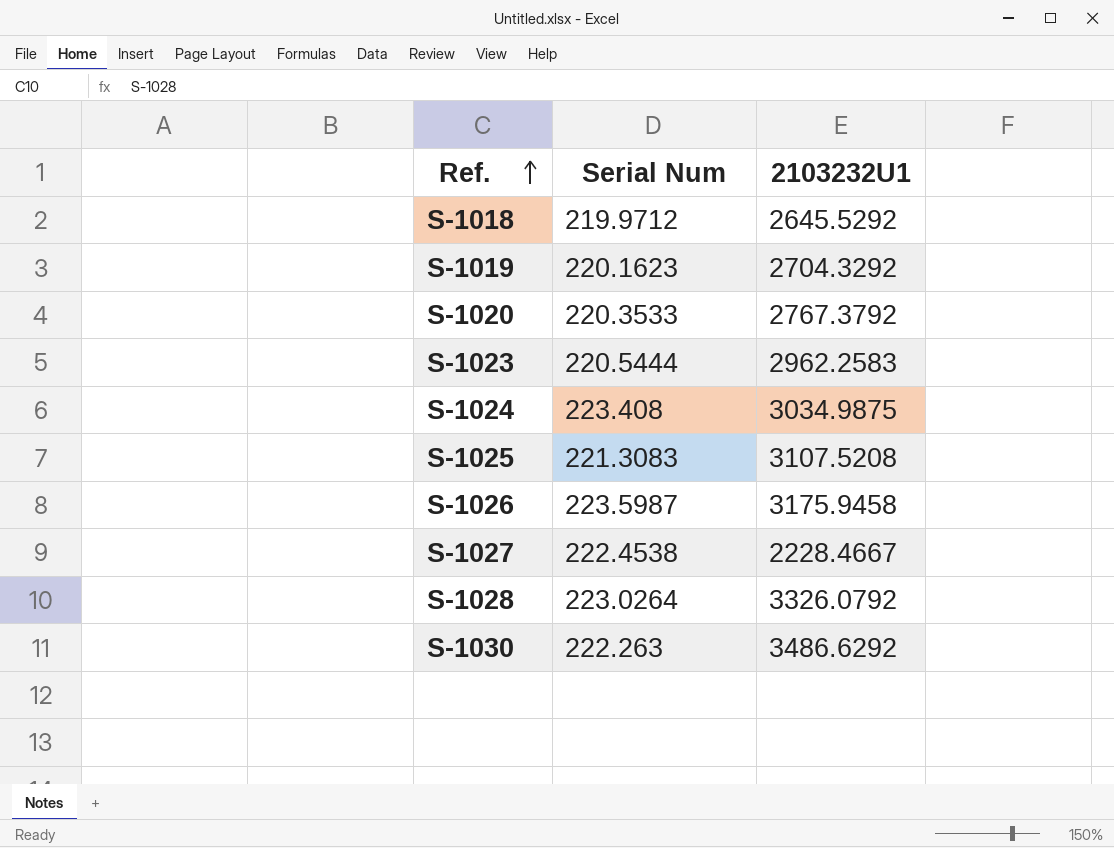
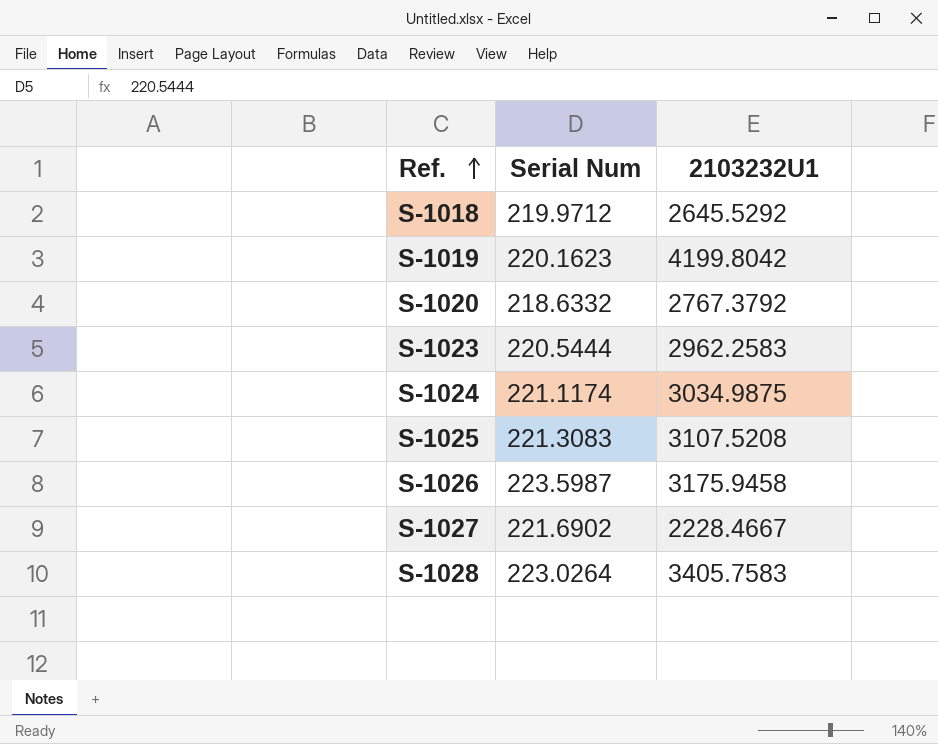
row S-1030: 222.263 | 3486.6292 -> none
S-1019 | 2103232U1: 2704.3292 -> 4199.8042
S-1020 | Serial Num: 220.3533 -> 218.6332
S-1024 | Serial Num: 223.408 -> 221.1174
S-1027 | Serial Num: 222.4538 -> 221.6902
S-1028 | 2103232U1: 3326.0792 -> 3405.7583

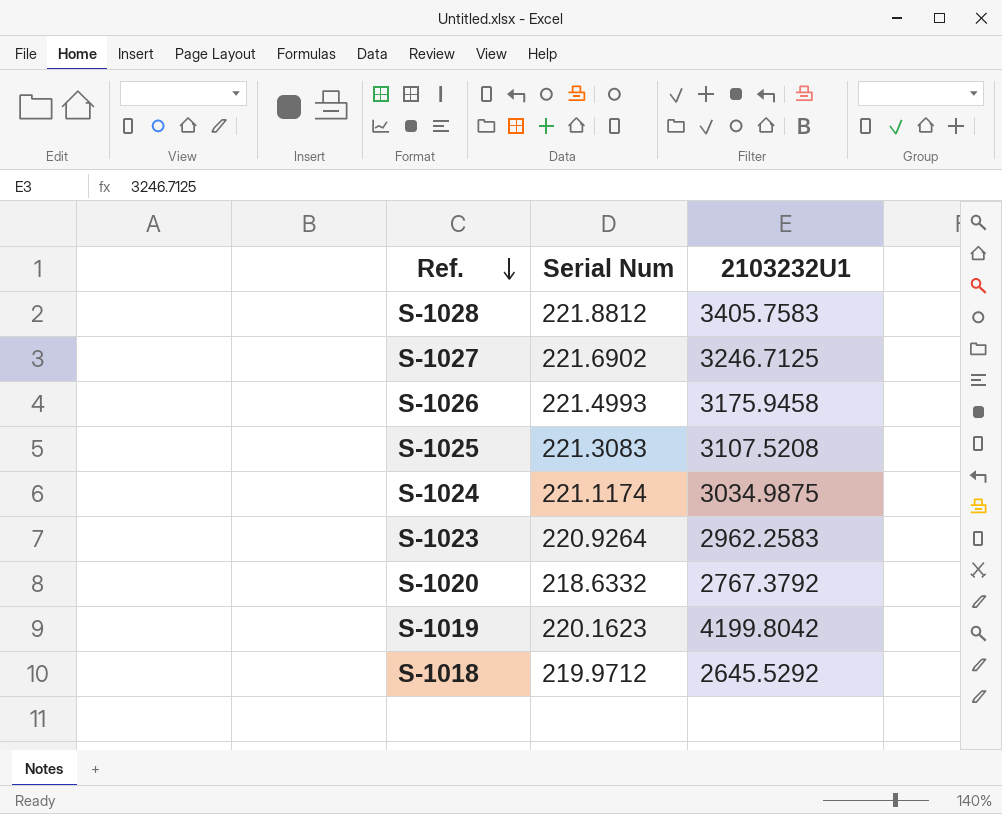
row order: Ref. ascending -> Ref. descending
S-1028 | Serial Num: 223.0264 -> 221.8812
S-1027 | 2103232U1: 2228.4667 -> 3246.7125
S-1026 | Serial Num: 223.5987 -> 221.4993
S-1023 | Serial Num: 220.5444 -> 220.9264

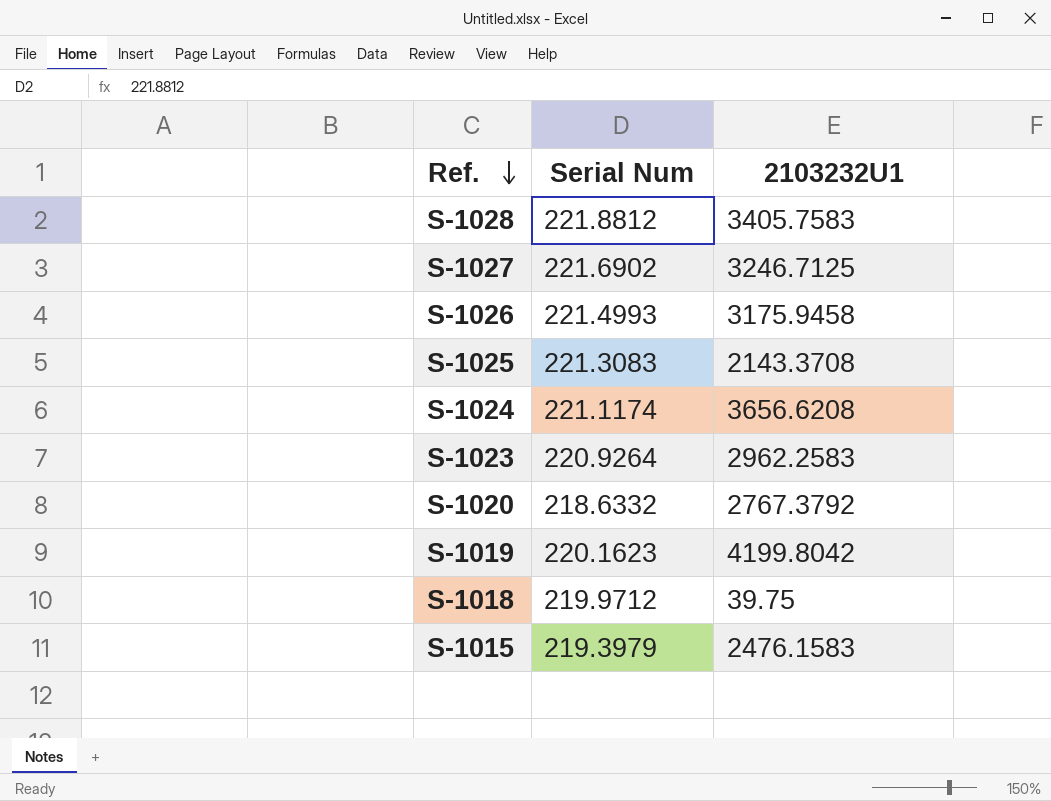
S-1025 | 2103232U1: 3107.5208 -> 2143.3708
S-1024 | 2103232U1: 3034.9875 -> 3656.6208
S-1018 | 2103232U1: 2645.5292 -> 39.75
row S-1015: none -> 219.3979 | 2476.1583

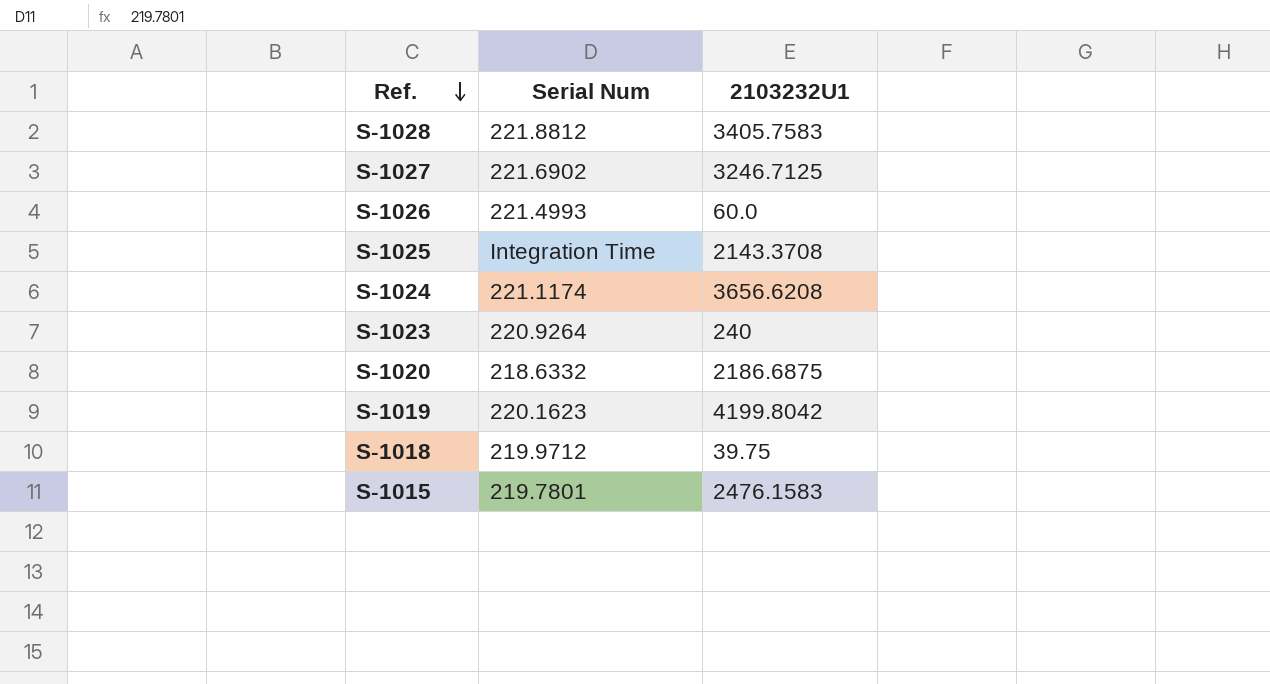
S-1026 | 2103232U1: 3175.9458 -> 60.0
S-1025 | Serial Num: 221.3083 -> Integration Time
S-1023 | 2103232U1: 2962.2583 -> 240
S-1020 | 2103232U1: 2767.3792 -> 2186.6875
S-1015 | Serial Num: 219.3979 -> 219.7801

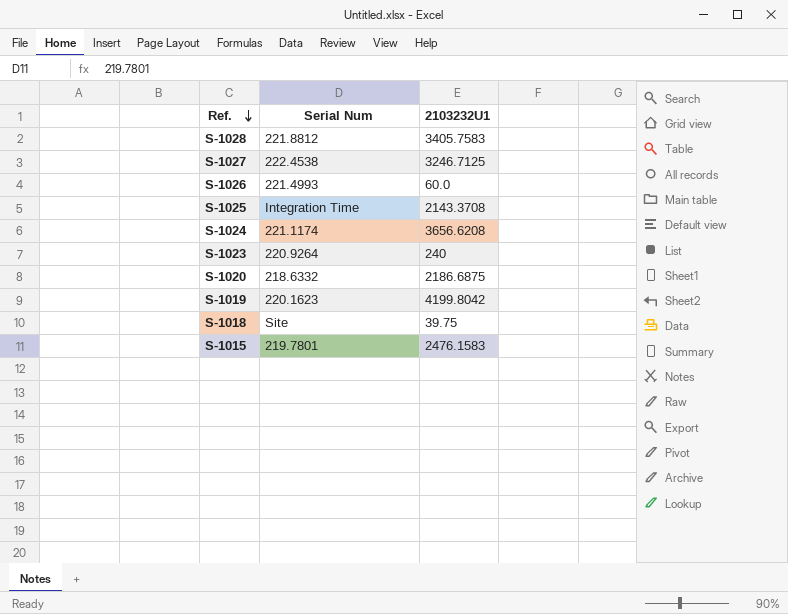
S-1027 | Serial Num: 221.6902 -> 222.4538
S-1018 | Serial Num: 219.9712 -> Site

